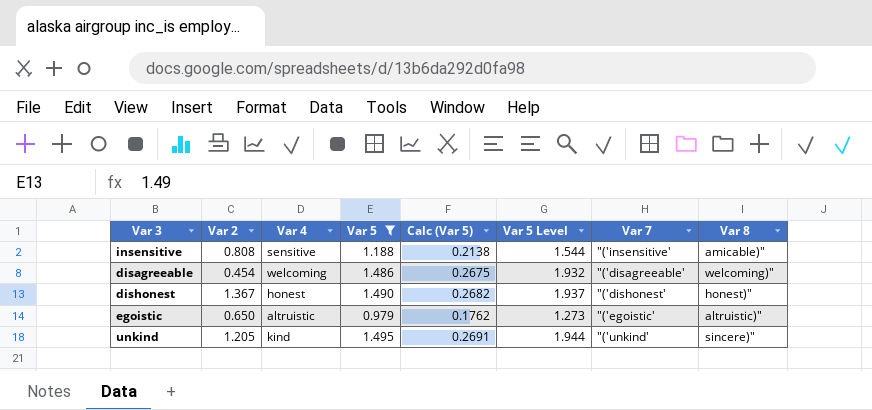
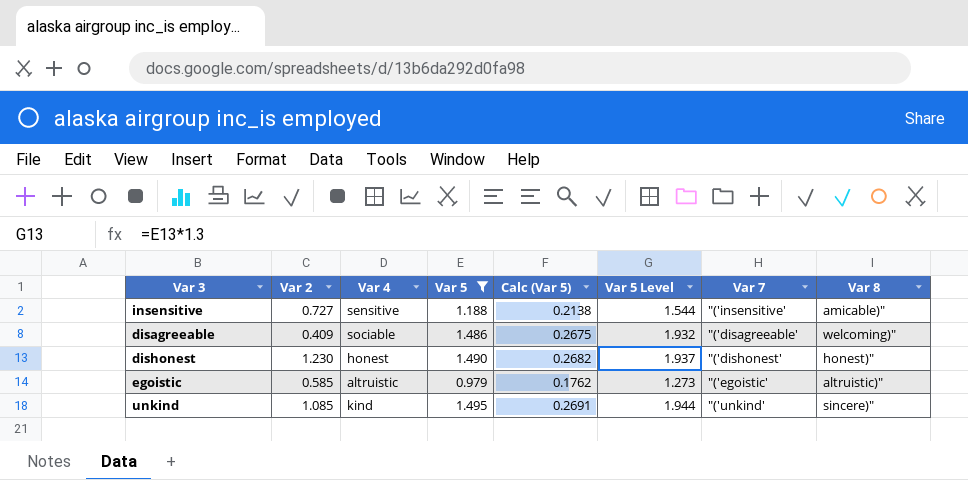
insensitive | Var 2: 0.808 -> 0.727
disagreeable | Var 2: 0.454 -> 0.409
disagreeable | Var 4: welcoming -> sociable
dishonest | Var 2: 1.367 -> 1.230
egoistic | Var 2: 0.650 -> 0.585
unkind | Var 2: 1.205 -> 1.085

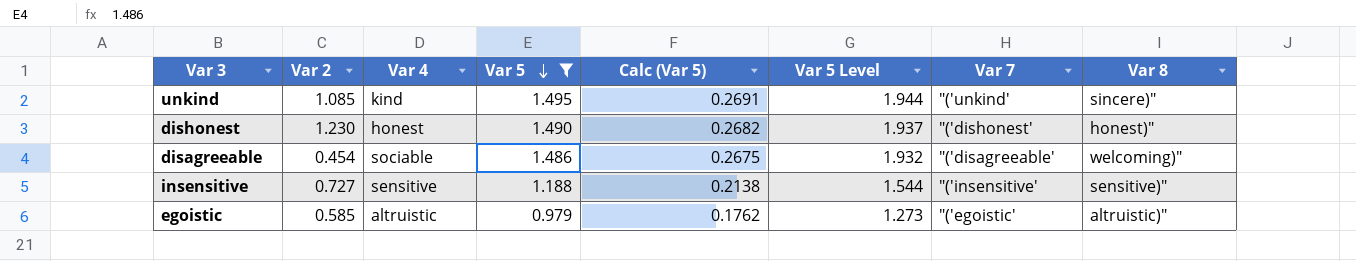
row order: none -> Var 5 descending
disagreeable | Var 2: 0.409 -> 0.454
insensitive | Var 8: amicable)" -> sensitive)"

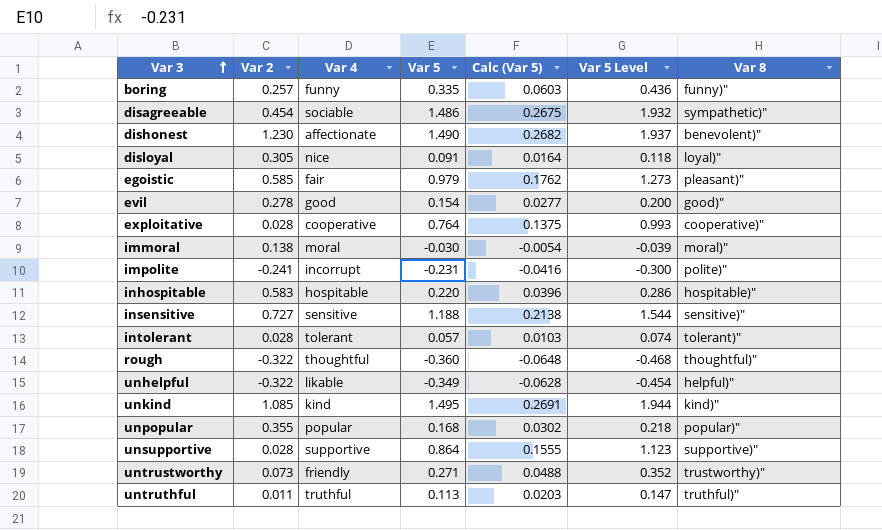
filter: Var 5 >= 0.979 -> none
row order: Var 5 descending -> Var 3 ascending
column Var 7 | position: 7 -> none
disagreeable | Var 8: welcoming)" -> sympathetic)"
dishonest | Var 4: honest -> affectionate
dishonest | Var 8: honest)" -> benevolent)"
egoistic | Var 4: altruistic -> fair
egoistic | Var 8: altruistic)" -> pleasant)"
unkind | Var 8: sincere)" -> kind)"

